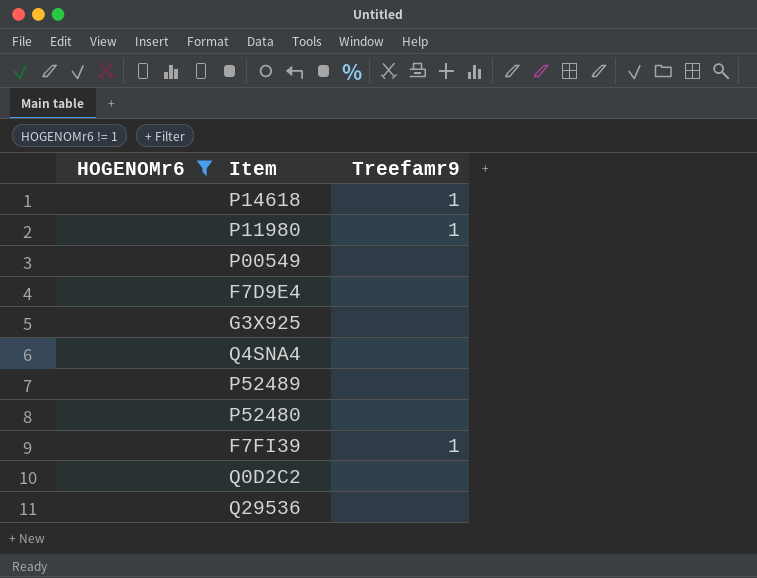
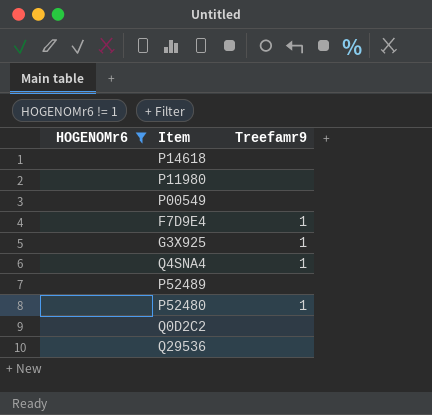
row F7FI39: none | 1 -> none
P14618 | Treefamr9: 1 -> none
P11980 | Treefamr9: 1 -> none
F7D9E4 | Treefamr9: none -> 1
G3X925 | Treefamr9: none -> 1
Q4SNA4 | Treefamr9: none -> 1
P52480 | Treefamr9: none -> 1

